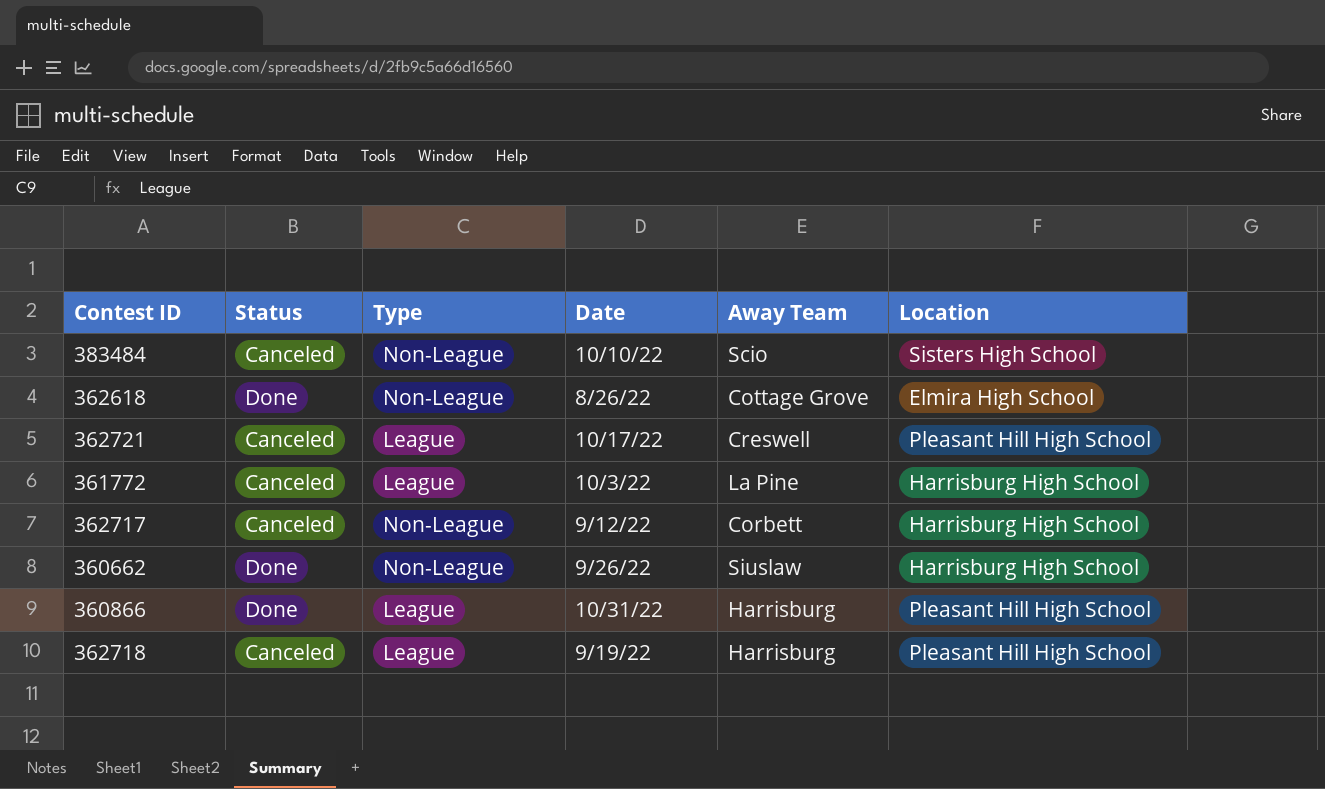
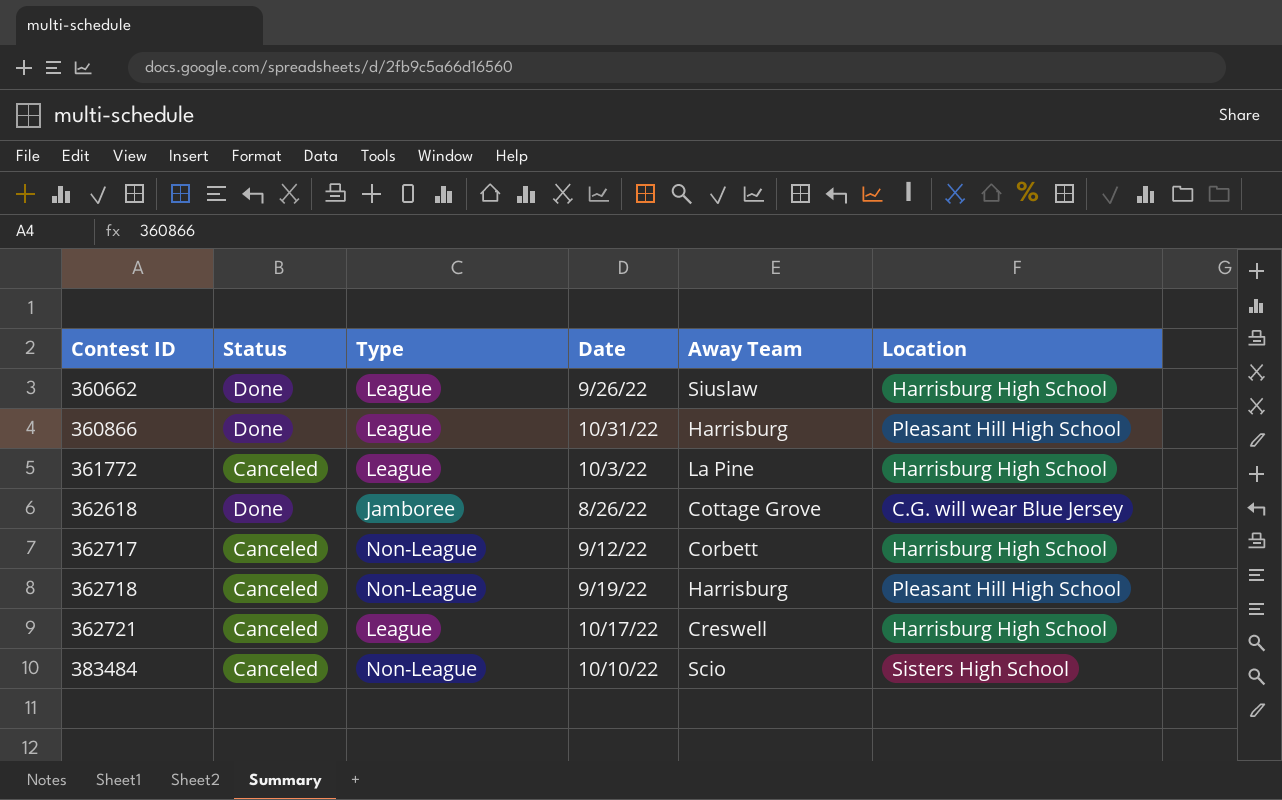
row order: none -> Contest ID ascending
360662 | Type: Non-League -> League
362618 | Type: Non-League -> Jamboree
362618 | Location: Elmira High School -> C.G. will wear Blue Jersey
362718 | Type: League -> Non-League
362721 | Location: Pleasant Hill High School -> Harrisburg High School

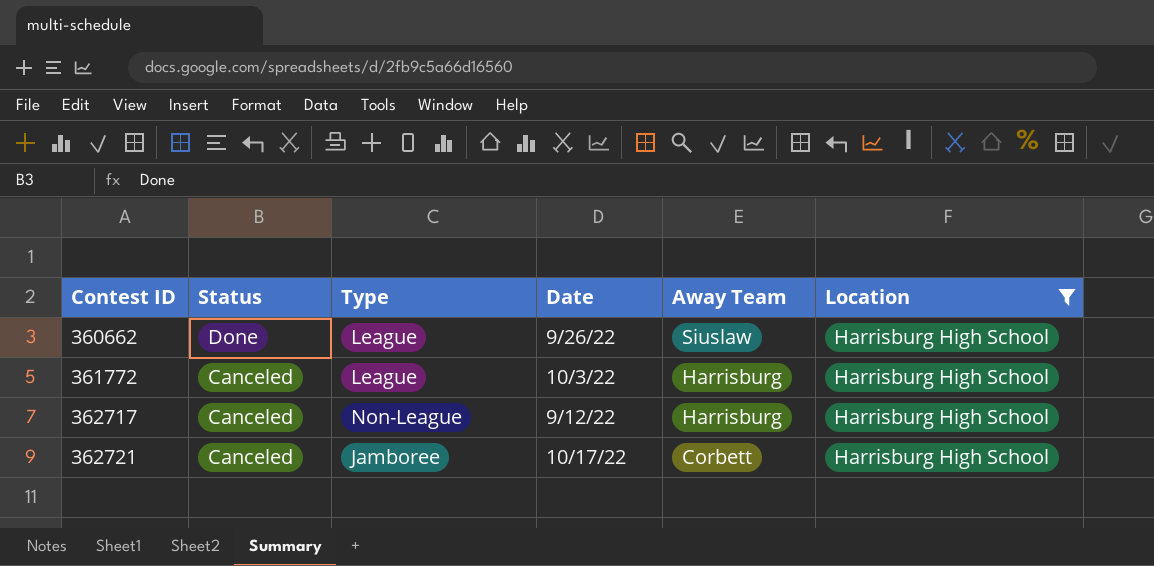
filter: none -> Location = Harrisburg High School
361772 | Away Team: La Pine -> Harrisburg
362717 | Away Team: Corbett -> Harrisburg
362721 | Type: League -> Jamboree
362721 | Away Team: Creswell -> Corbett

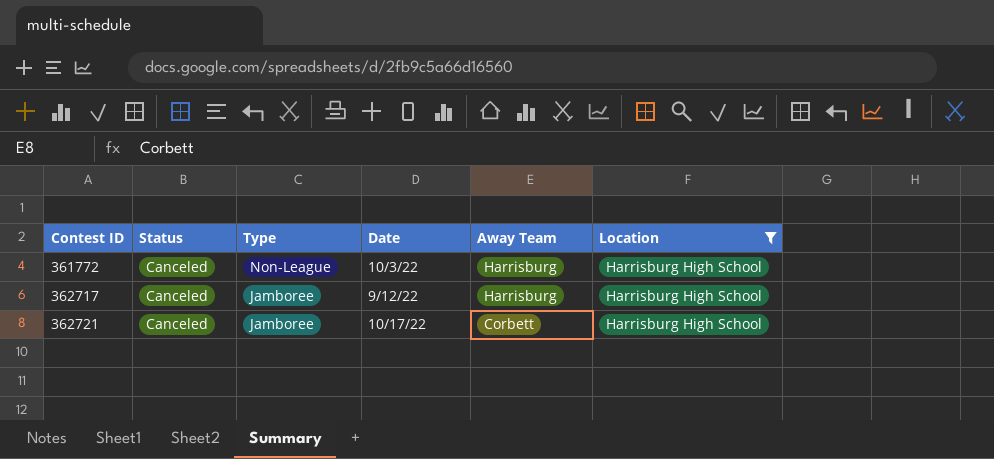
row 360662: Done | League | 9/26/22 | Siuslaw | Harrisburg High School -> none
361772 | Type: League -> Non-League
362717 | Type: Non-League -> Jamboree

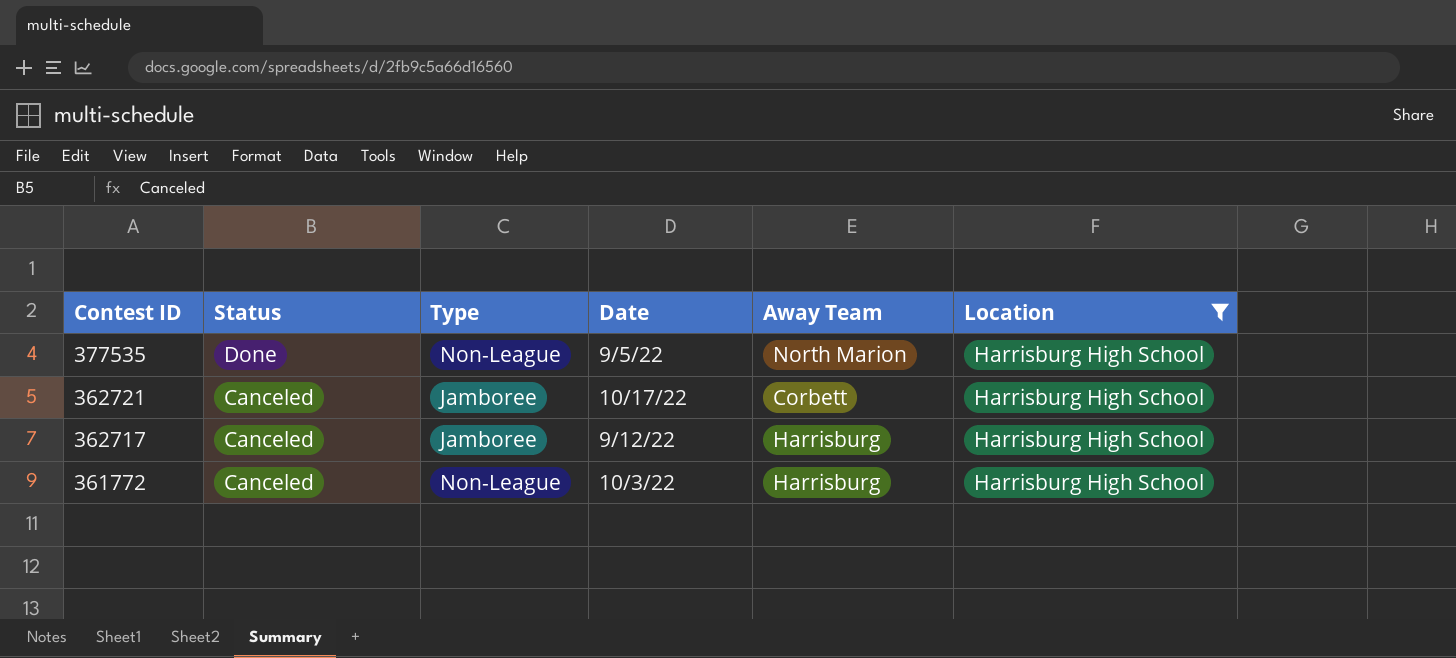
row order: Contest ID ascending -> Contest ID descending
row 377535: none -> Done | Non-League | 9/5/22 | North Marion | Harrisburg High School

